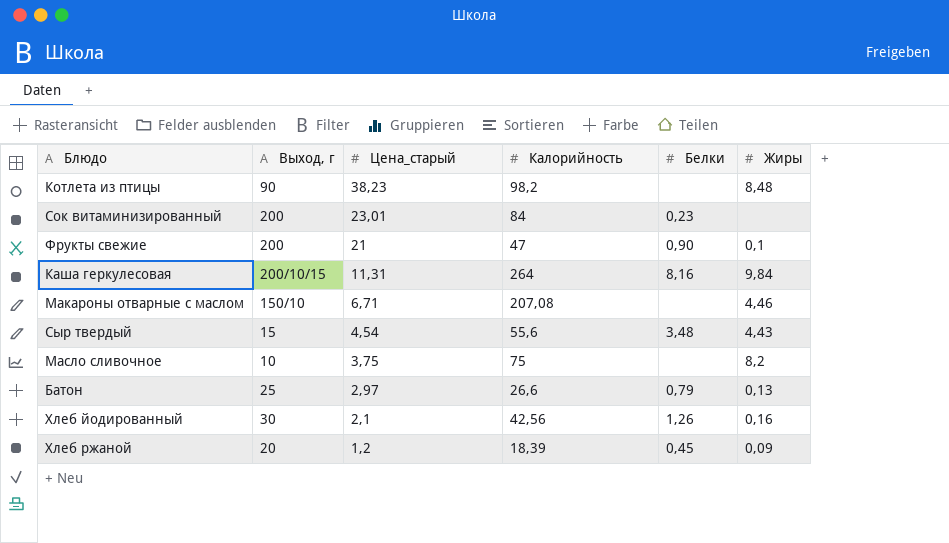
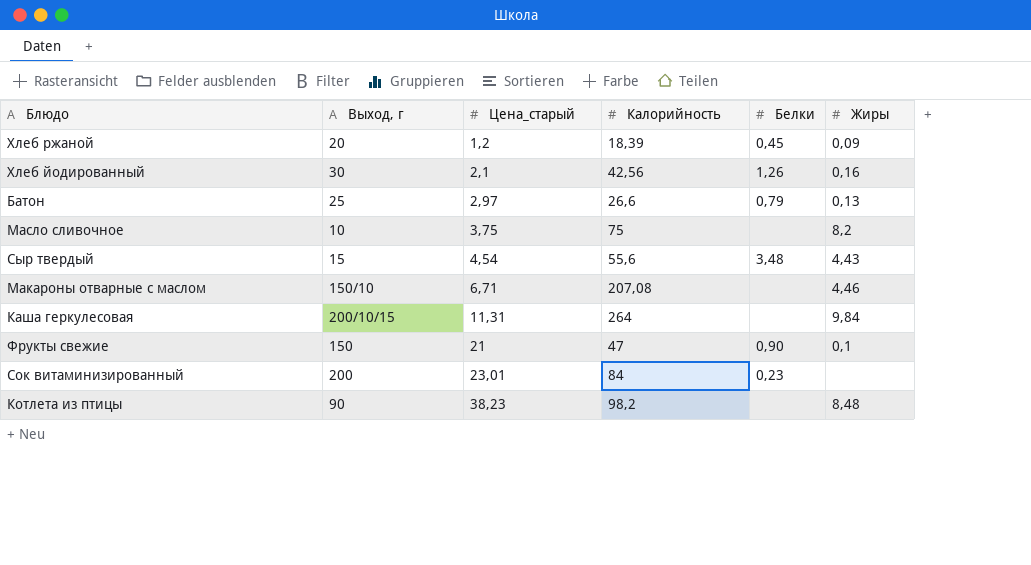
row order: Цена_старый descending -> Цена_старый ascending
Каша геркулесовая | Белки: 8,16 -> none
Фрукты свежие | Выход, г: 200 -> 150

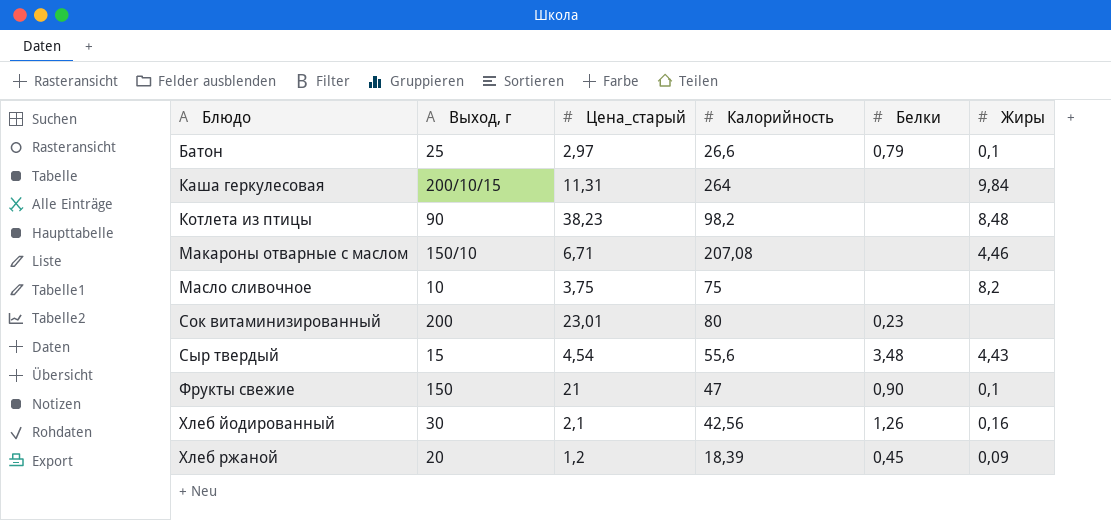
row order: Цена_старый ascending -> Блюдо ascending
Батон | Жиры: 0,13 -> 0,1
Сок витаминизированный | Калорийность: 84 -> 80

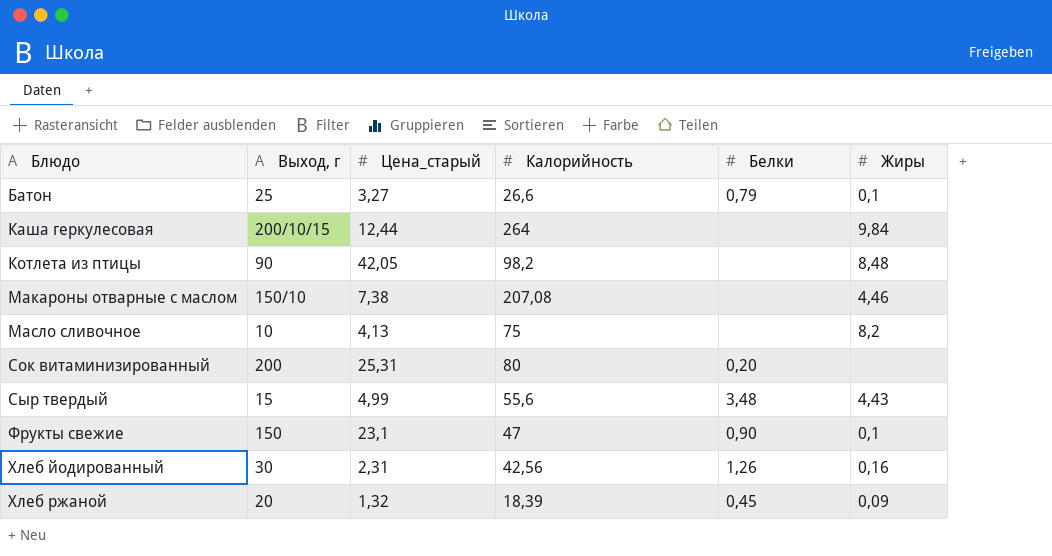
Батон | Цена_старый: 2,97 -> 3,27
Каша геркулесовая | Цена_старый: 11,31 -> 12,44
Котлета из птицы | Цена_старый: 38,23 -> 42,05
Макароны отварные с маслом | Цена_старый: 6,71 -> 7,38
Масло сливочное | Цена_старый: 3,75 -> 4,13
Сок витаминизированный | Цена_старый: 23,01 -> 25,31
Сок витаминизированный | Белки: 0,23 -> 0,20
Сыр твердый | Цена_старый: 4,54 -> 4,99
Фрукты свежие | Цена_старый: 21 -> 23,1
Хлеб йодированный | Цена_старый: 2,1 -> 2,31
Хлеб ржаной | Цена_старый: 1,2 -> 1,32

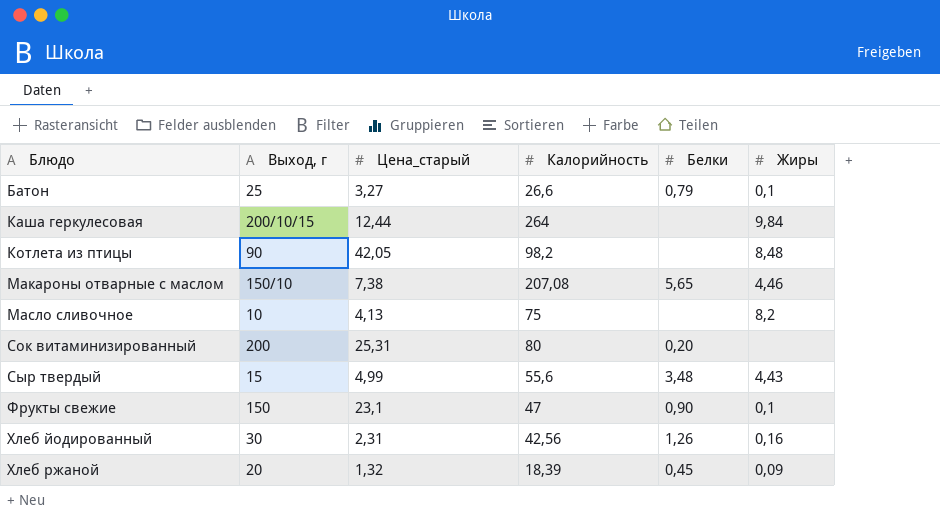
Макароны отварные с маслом | Белки: none -> 5,65

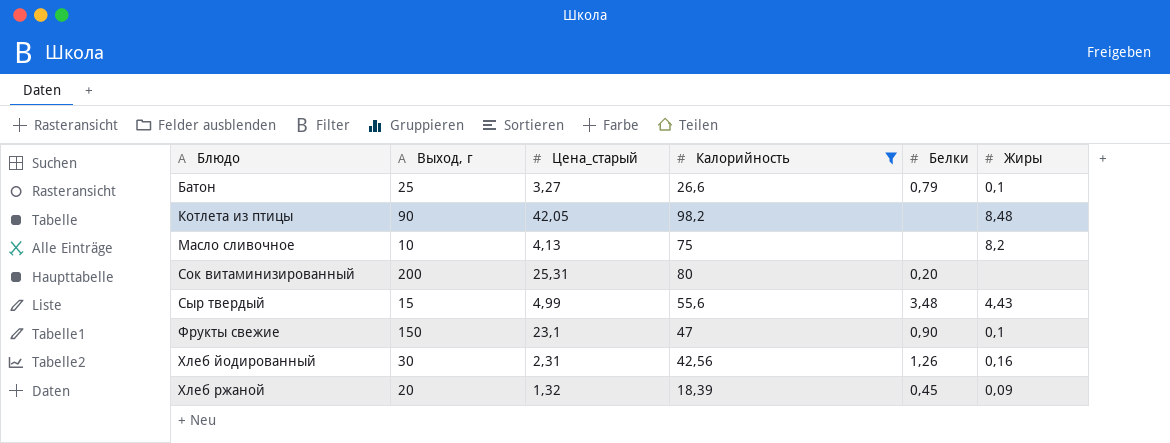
filter: none -> Калорийность <= 98,2

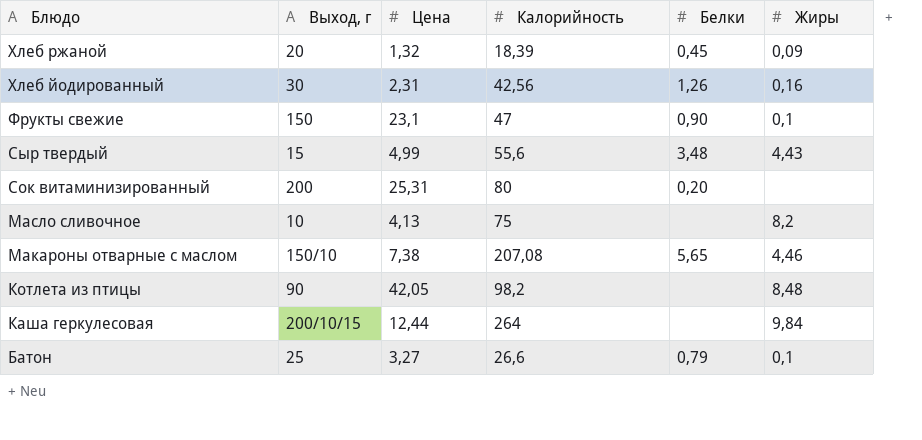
filter: Калорийность <= 98,2 -> none
row order: Блюдо ascending -> Блюдо descending
column name: Цена_старый -> Цена

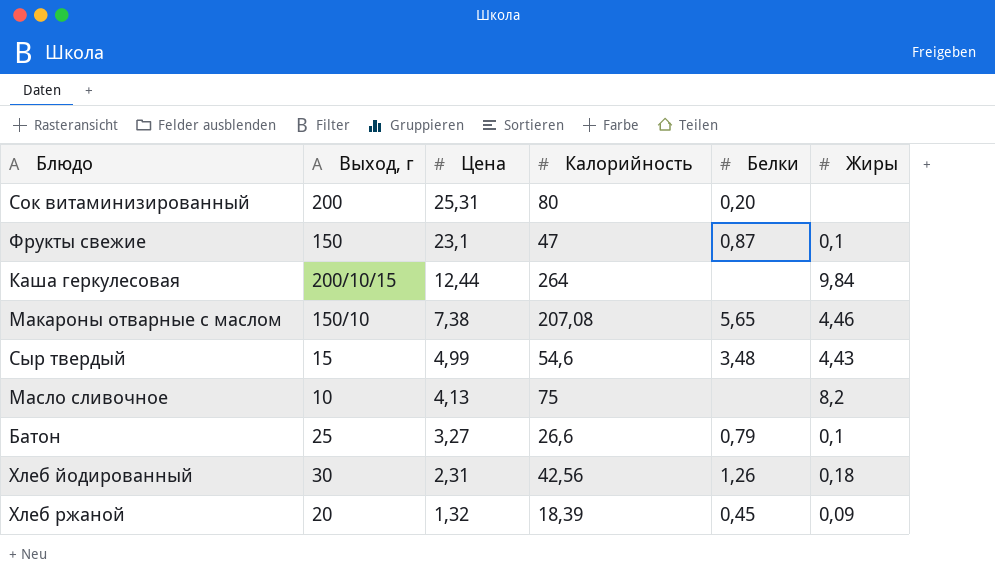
row order: Блюдо descending -> Цена descending
row Котлета из птицы: 90 | 42,05 | 98,2 | none | 8,48 -> none
Фрукты свежие | Белки: 0,90 -> 0,87
Сыр твердый | Калорийность: 55,6 -> 54,6
Хлеб йодированный | Жиры: 0,16 -> 0,18

